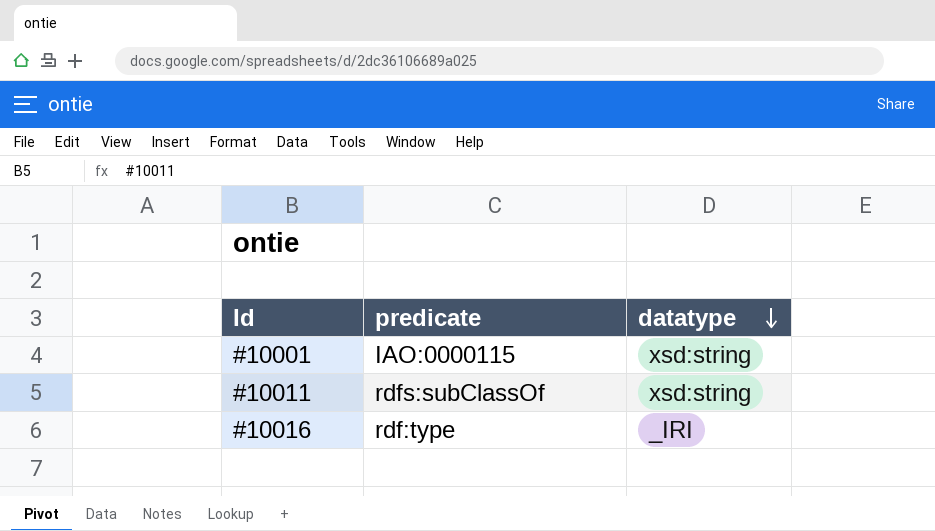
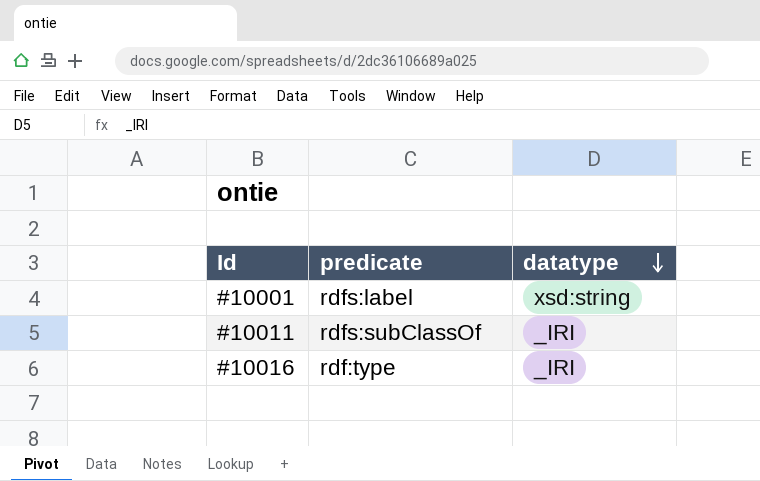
#10001 | predicate: IAO:0000115 -> rdfs:label
#10011 | datatype: xsd:string -> _IRI

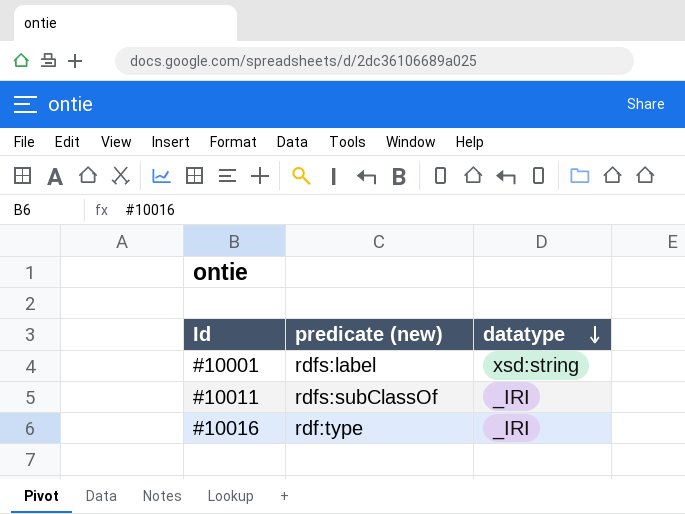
column name: predicate -> predicate (new)

